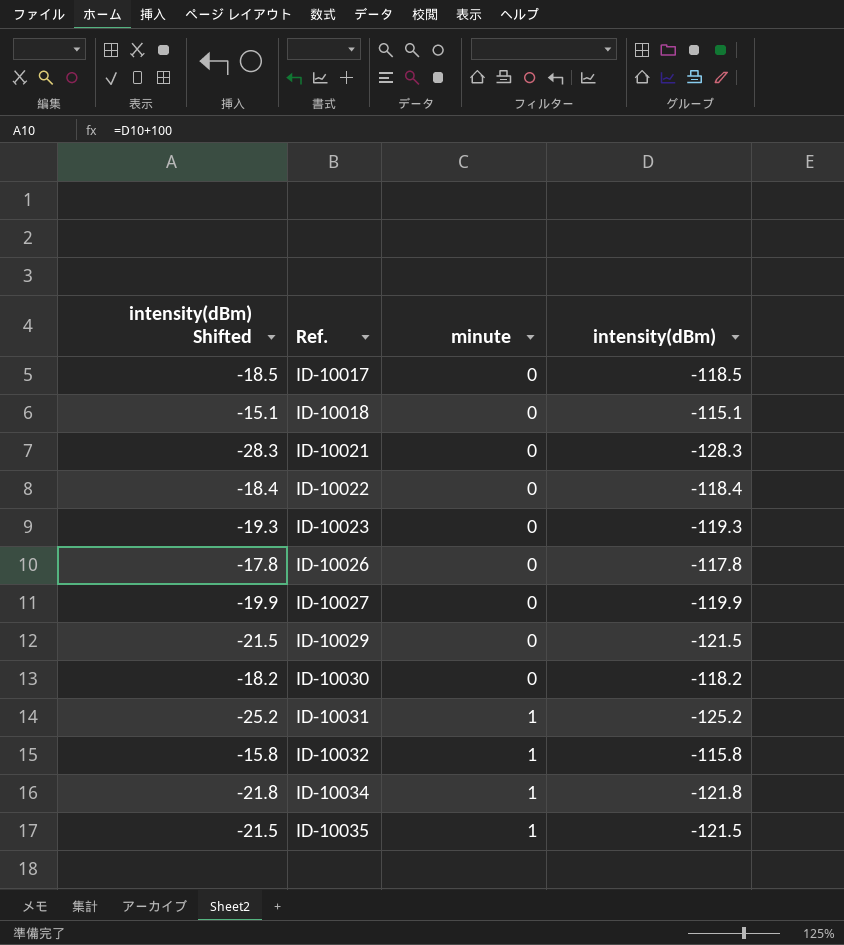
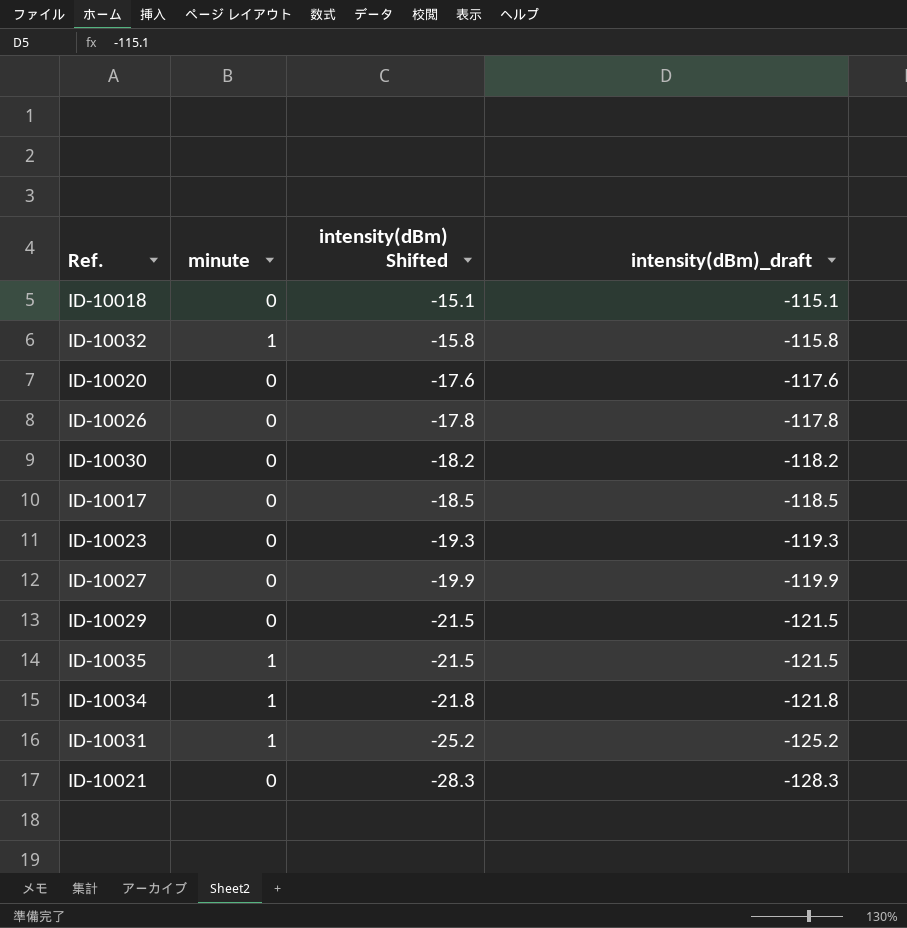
row order: Ref. ascending -> intensity(dBm) Shifted descending
column intensity(dBm) Shifted | position: 1 -> 3
column name: intensity(dBm) -> intensity(dBm)_draft
row ID-10022: -18.4 | 0 | -118.4 -> none
row ID-10020: none -> 0 | -17.6 | -117.6

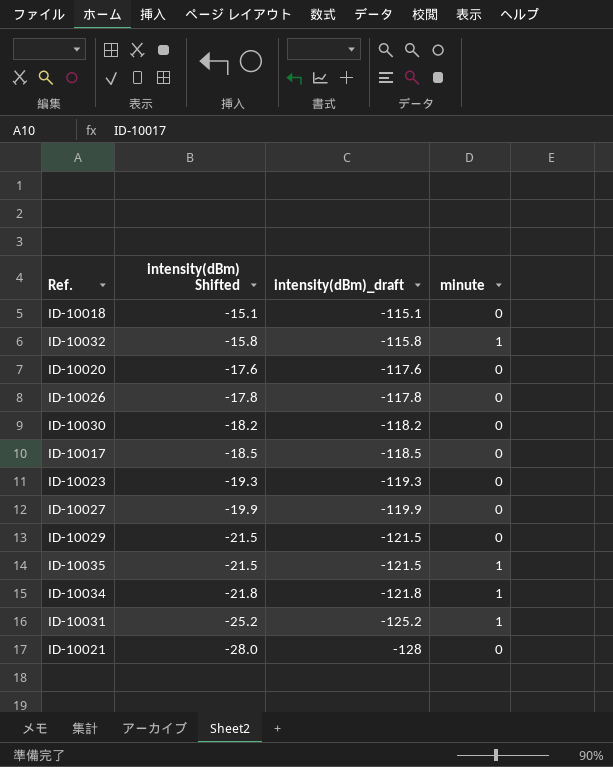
column minute | position: 2 -> 4
ID-10021 | intensity(dBm) Shifted: -28.3 -> -28.0
ID-10021 | intensity(dBm)_draft: -128.3 -> -128

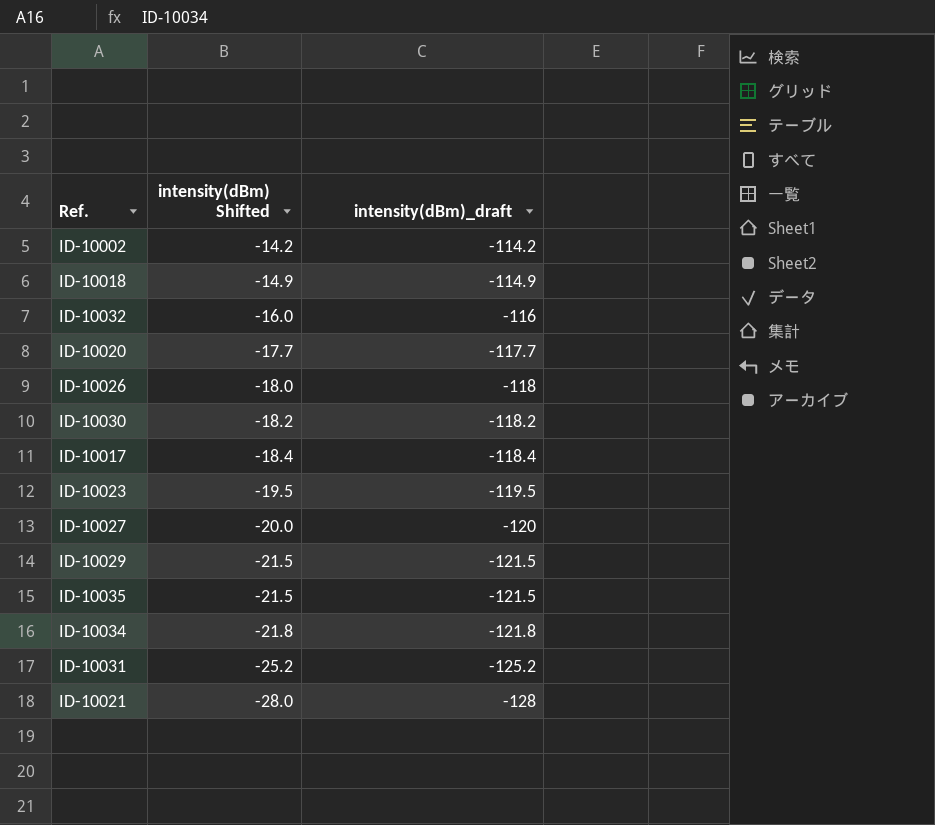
column minute | position: 4 -> none
row ID-10002: none -> -14.2 | -114.2
ID-10018 | intensity(dBm) Shifted: -15.1 -> -14.9
ID-10018 | intensity(dBm)_draft: -115.1 -> -114.9
ID-10032 | intensity(dBm) Shifted: -15.8 -> -16.0
ID-10032 | intensity(dBm)_draft: -115.8 -> -116
ID-10020 | intensity(dBm) Shifted: -17.6 -> -17.7
ID-10020 | intensity(dBm)_draft: -117.6 -> -117.7
ID-10026 | intensity(dBm) Shifted: -17.8 -> -18.0
ID-10026 | intensity(dBm)_draft: -117.8 -> -118
ID-10017 | intensity(dBm) Shifted: -18.5 -> -18.4
ID-10017 | intensity(dBm)_draft: -118.5 -> -118.4
ID-10023 | intensity(dBm) Shifted: -19.3 -> -19.5
ID-10023 | intensity(dBm)_draft: -119.3 -> -119.5
ID-10027 | intensity(dBm) Shifted: -19.9 -> -20.0
ID-10027 | intensity(dBm)_draft: -119.9 -> -120

